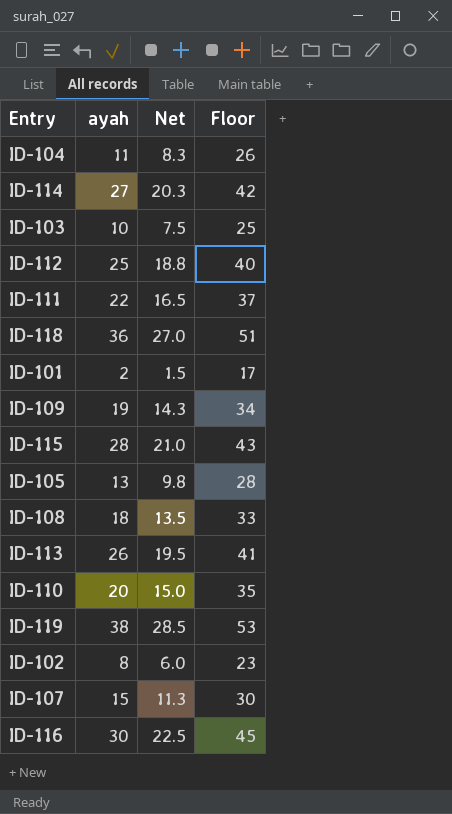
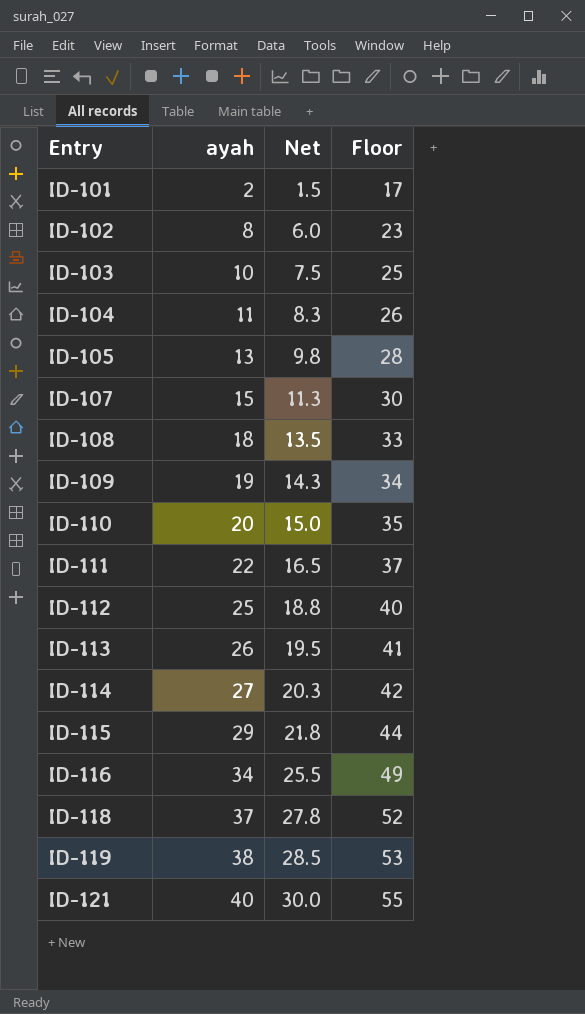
row order: none -> Entry ascending
ID-115 | ayah: 28 -> 29
ID-115 | Net: 21.0 -> 21.8
ID-115 | Floor: 43 -> 44
ID-116 | ayah: 30 -> 34
ID-116 | Net: 22.5 -> 25.5
ID-116 | Floor: 45 -> 49
ID-118 | ayah: 36 -> 37
ID-118 | Net: 27.0 -> 27.8
ID-118 | Floor: 51 -> 52
row ID-121: none -> 40 | 30.0 | 55

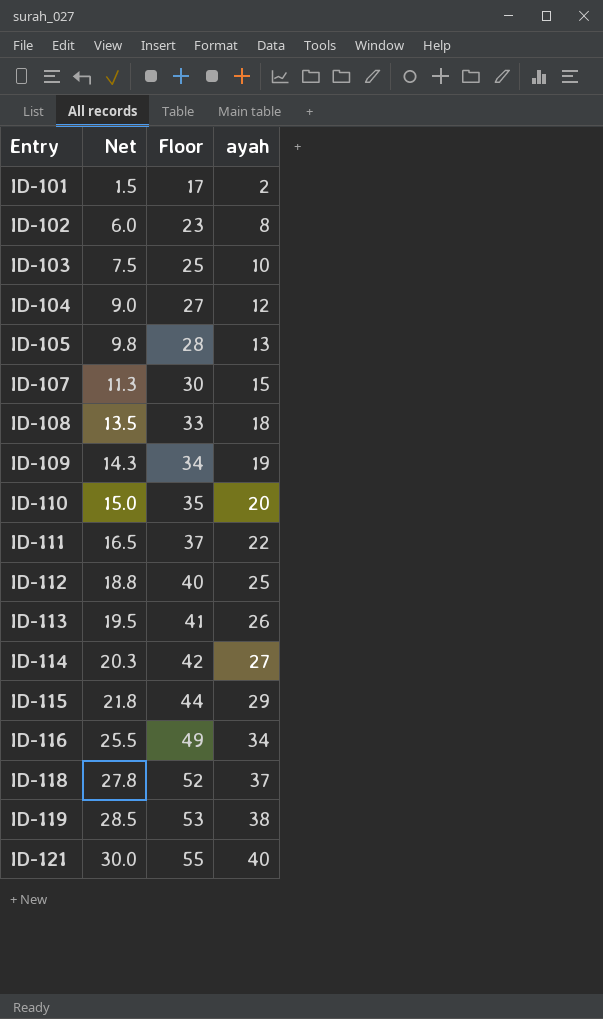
column ayah | position: 2 -> 4
ID-104 | Net: 8.3 -> 9.0
ID-104 | Floor: 26 -> 27
ID-104 | ayah: 11 -> 12

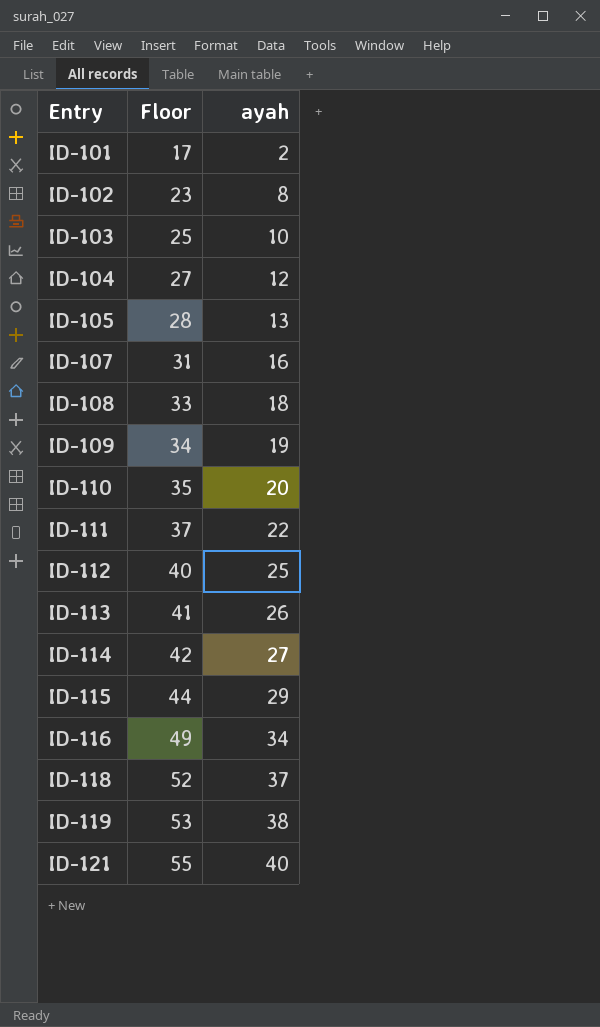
column Net | formula: [ayah] * 0.75 -> none
ID-107 | Floor: 30 -> 31
ID-107 | ayah: 15 -> 16

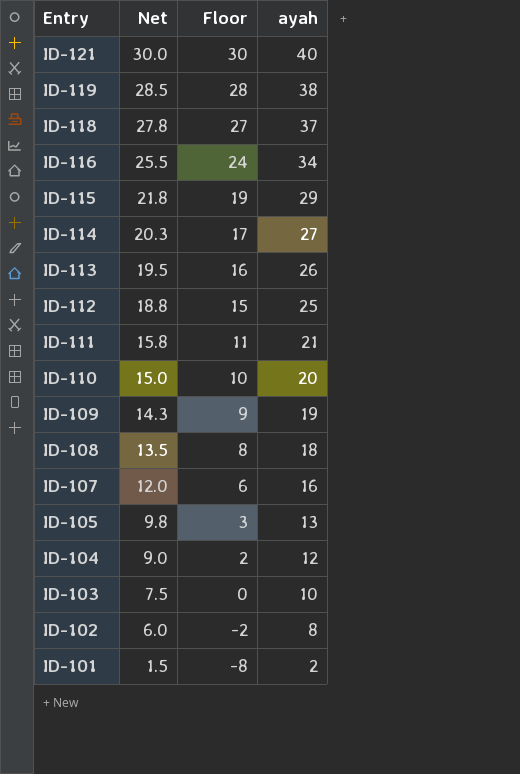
row order: Entry ascending -> Entry descending
column Net | formula: none -> [ayah] * 0.75
column Floor | formula: [ayah] + 15 -> [ayah] - 10
ID-111 | ayah: 22 -> 21

